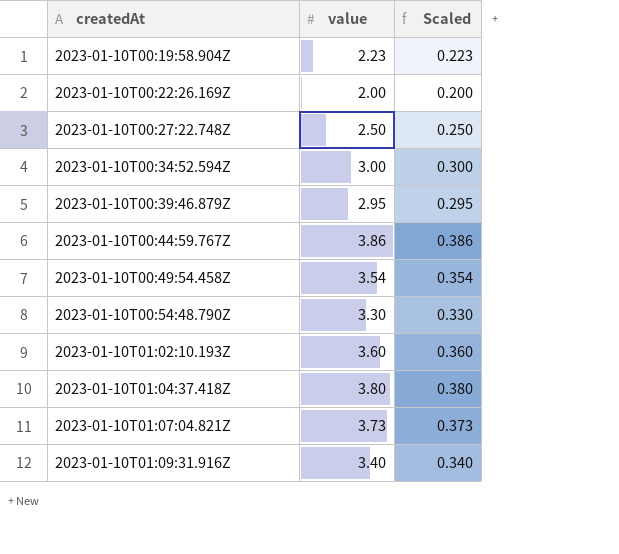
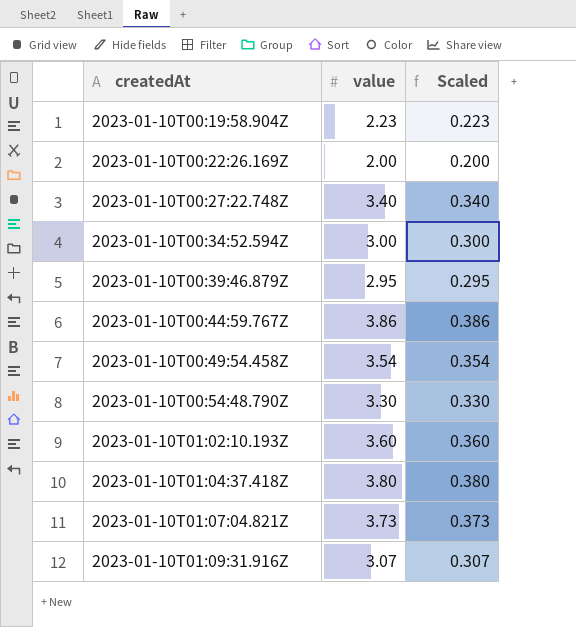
2023-01-10T00:27:22.748Z | value: 2.50 -> 3.40
2023-01-10T00:27:22.748Z | Scaled: 0.250 -> 0.340
2023-01-10T01:09:31.916Z | value: 3.40 -> 3.07
2023-01-10T01:09:31.916Z | Scaled: 0.340 -> 0.307

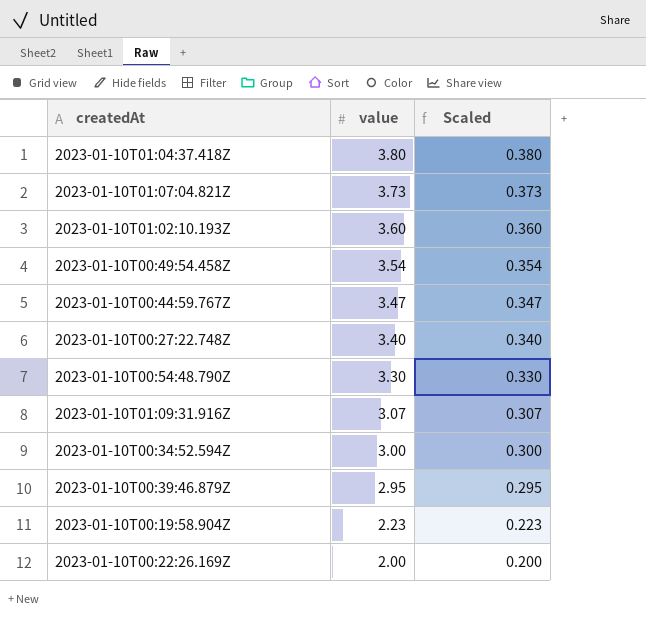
row order: createdAt ascending -> value descending
2023-01-10T00:44:59.767Z | value: 3.86 -> 3.47
2023-01-10T00:44:59.767Z | Scaled: 0.386 -> 0.347

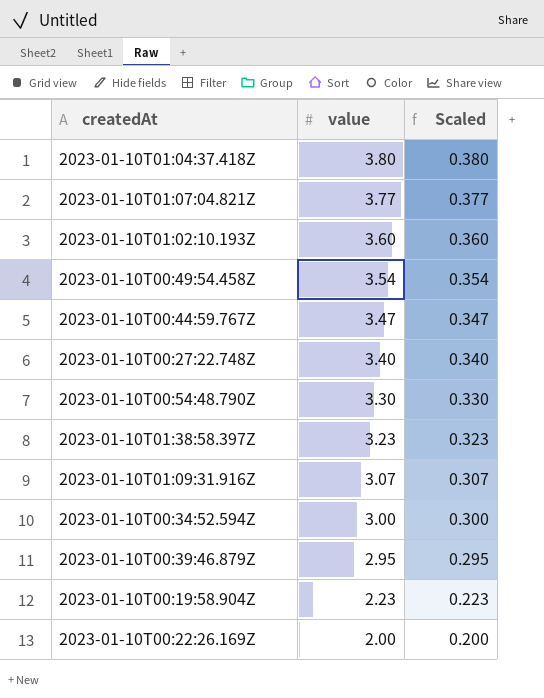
2023-01-10T01:07:04.821Z | value: 3.73 -> 3.77
2023-01-10T01:07:04.821Z | Scaled: 0.373 -> 0.377
row 2023-01-10T01:38:58.397Z: none -> 3.23 | 0.323

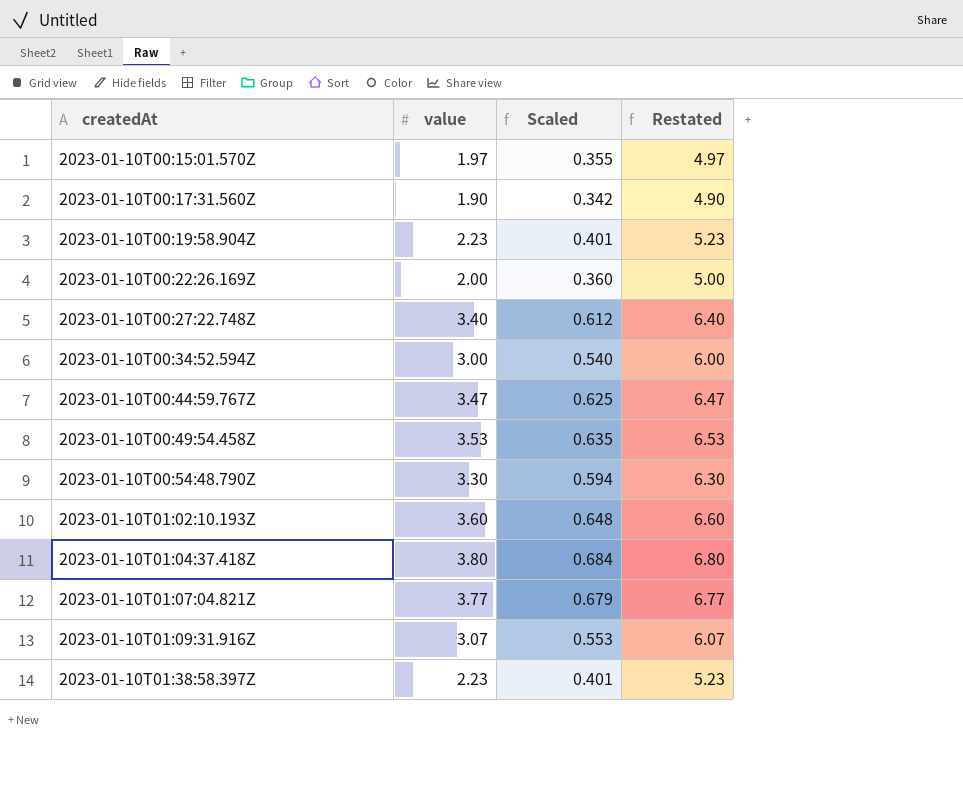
row order: value descending -> createdAt ascending
column Scaled | formula: [value] * 0.1 -> [value] * 0.18
column Restated | formula: none -> [value] + 3
row 2023-01-10T00:39:46.879Z: 2.95 | 0.295 -> none
row 2023-01-10T00:15:01.570Z: none -> 1.97 | 0.355 | 4.97
row 2023-01-10T00:17:31.560Z: none -> 1.90 | 0.342 | 4.90
2023-01-10T00:49:54.458Z | value: 3.54 -> 3.53
2023-01-10T01:38:58.397Z | value: 3.23 -> 2.23

